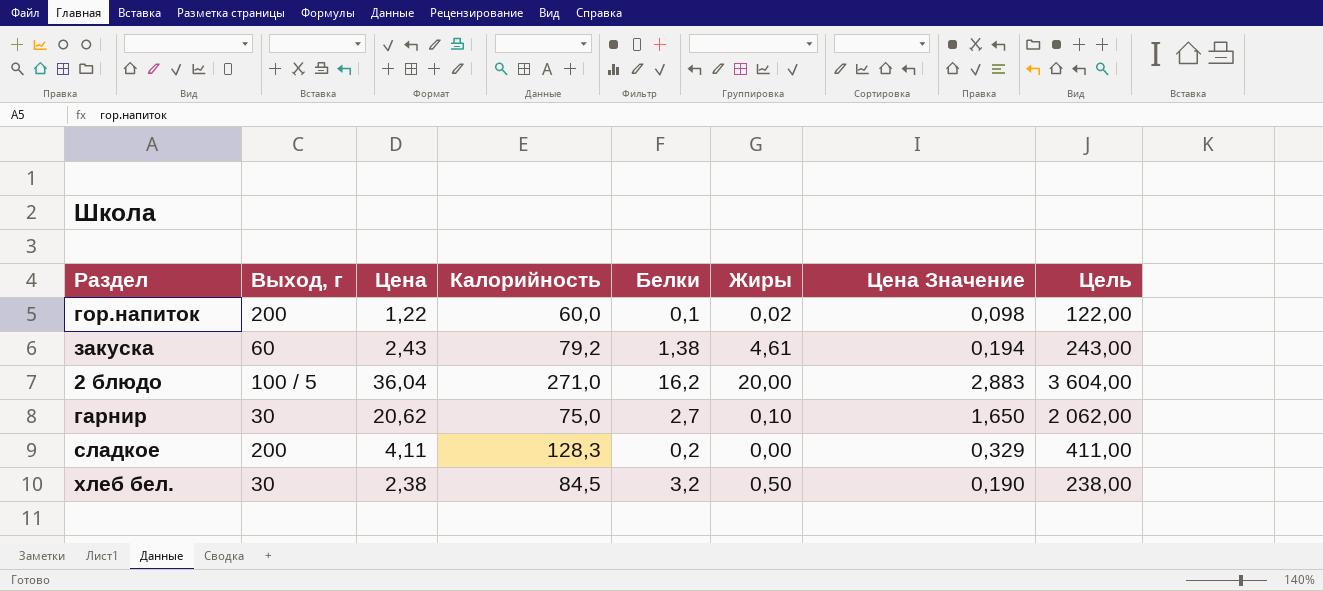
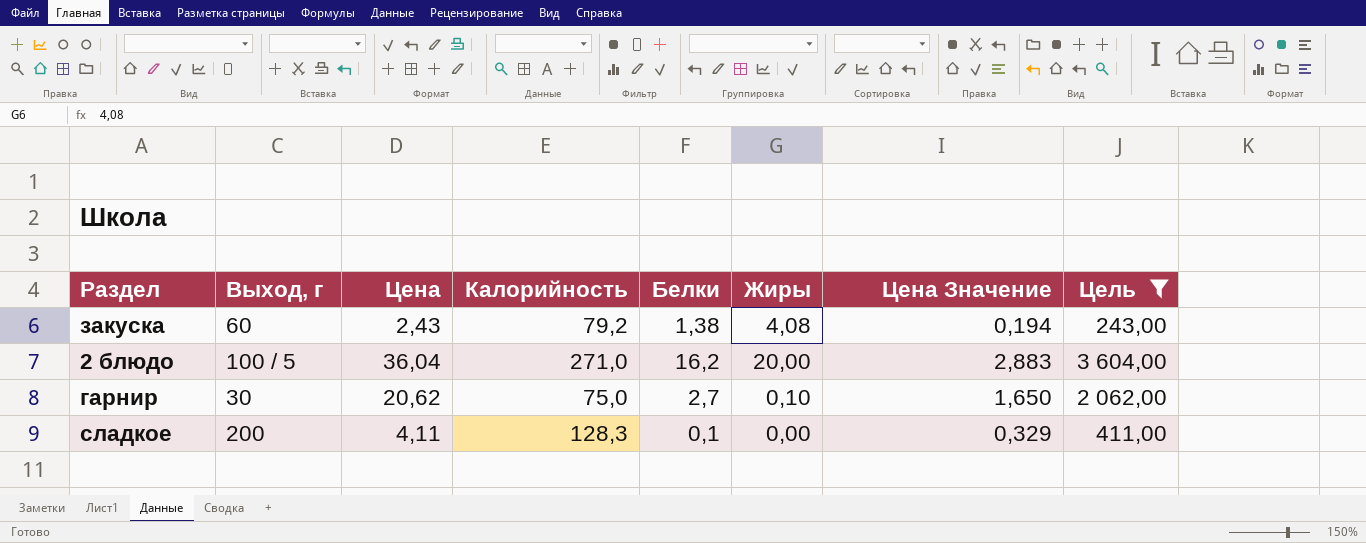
filter: none -> Цель >= 243,00
закуска | Жиры: 4,61 -> 4,08
сладкое | Белки: 0,2 -> 0,1

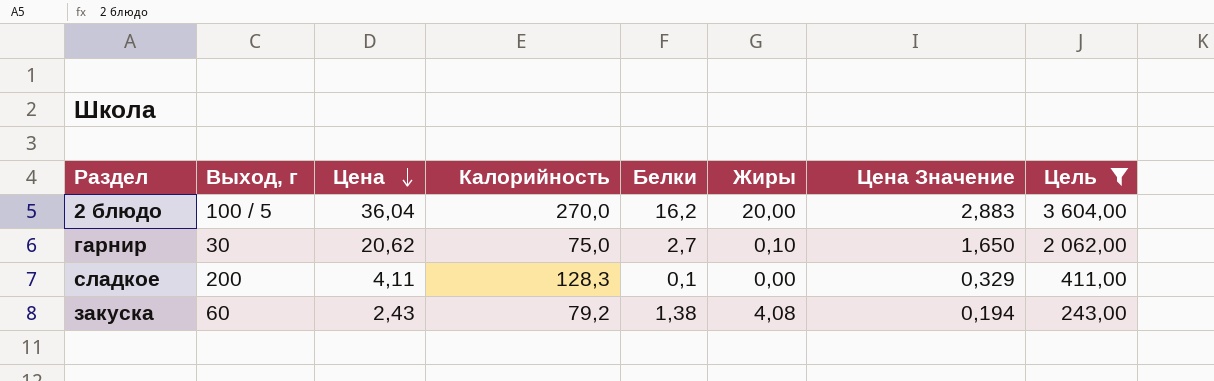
row order: none -> Цена descending
2 блюдо | Калорийность: 271,0 -> 270,0

